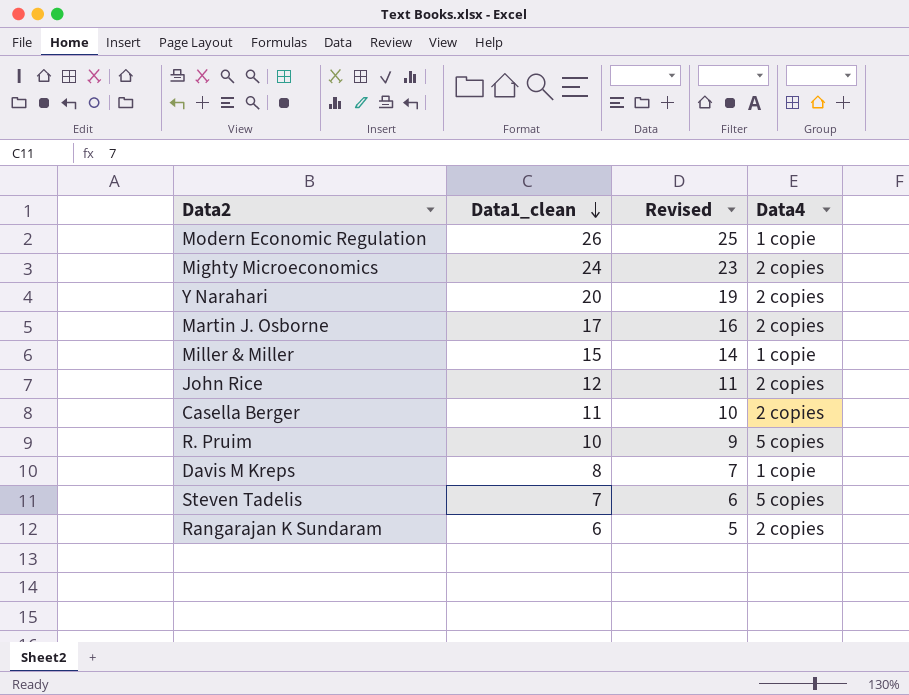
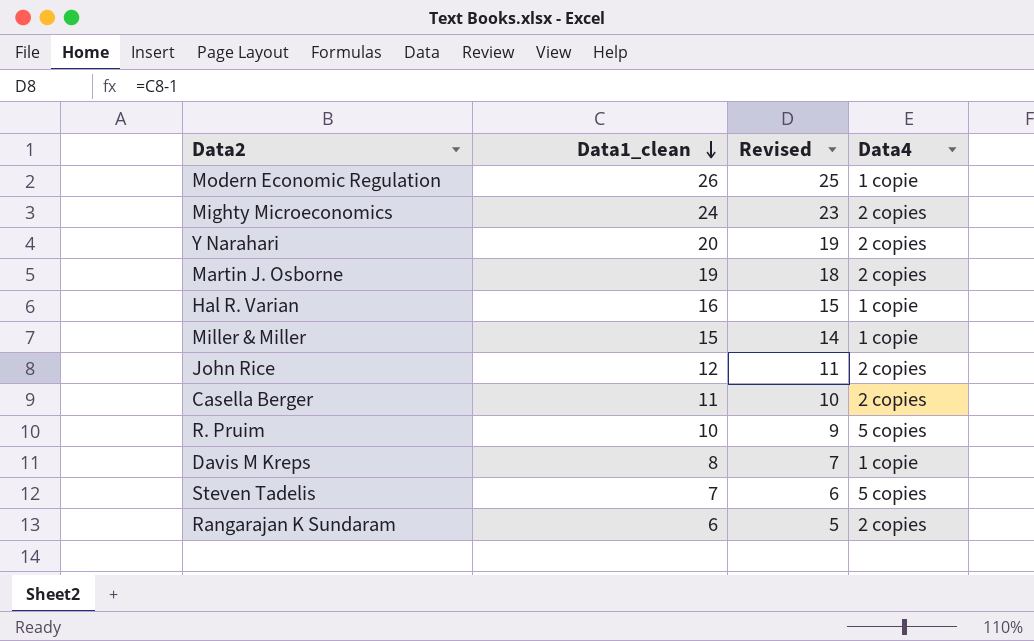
Martin J. Osborne | Data1_clean: 17 -> 19
Martin J. Osborne | Revised: 16 -> 18
row Hal R. Varian: none -> 16 | 15 | 1 copie

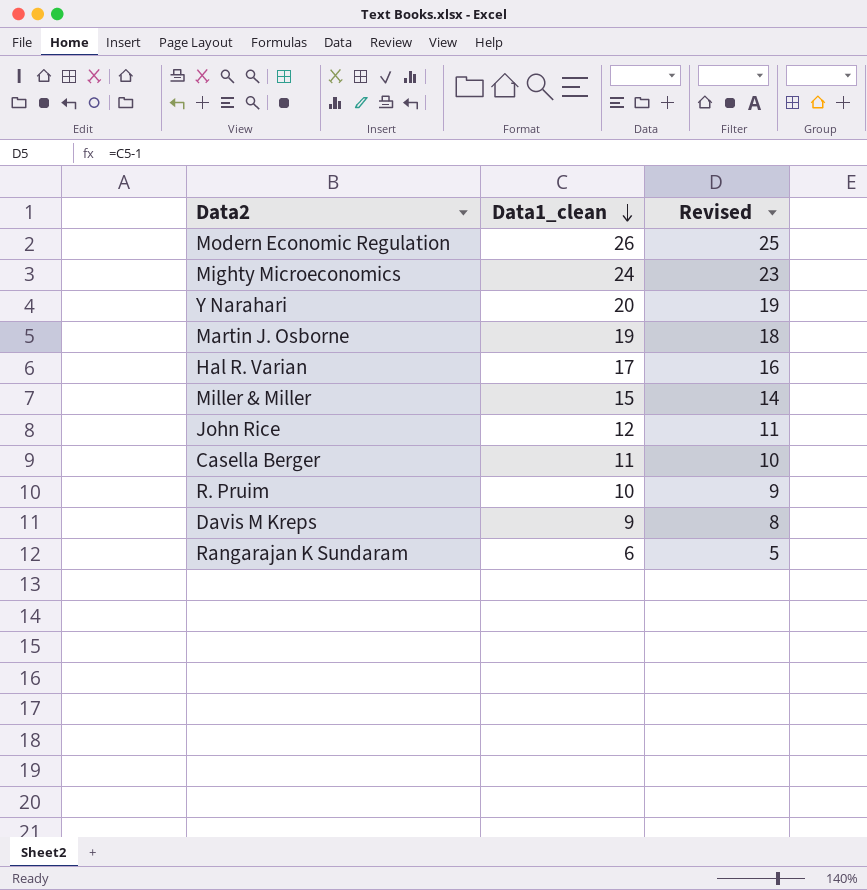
column Data4 | position: 4 -> none
row Steven Tadelis: 7 | 6 | 5 copies -> none
Hal R. Varian | Data1_clean: 16 -> 17
Hal R. Varian | Revised: 15 -> 16
Davis M Kreps | Data1_clean: 8 -> 9
Davis M Kreps | Revised: 7 -> 8

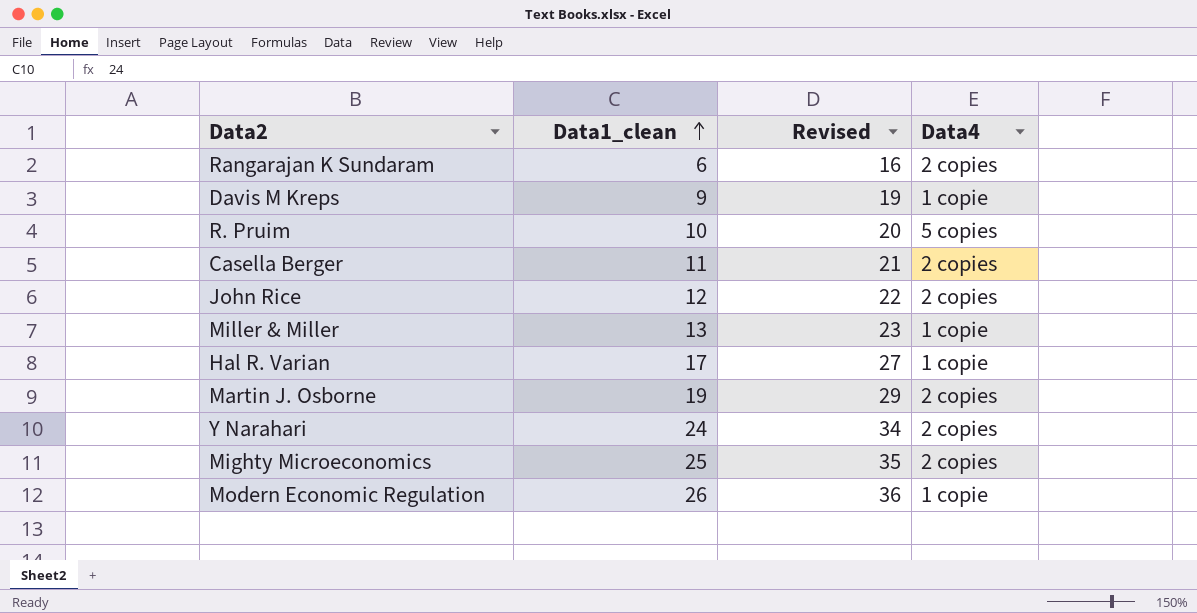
row order: Data1_clean descending -> Data1_clean ascending
column Revised | formula: [Data1_clean] - 1 -> [Data1_clean] + 10
column Data4 | position: none -> 4
Miller & Miller | Data1_clean: 15 -> 13
Y Narahari | Data1_clean: 20 -> 24
Mighty Microeconomics | Data1_clean: 24 -> 25

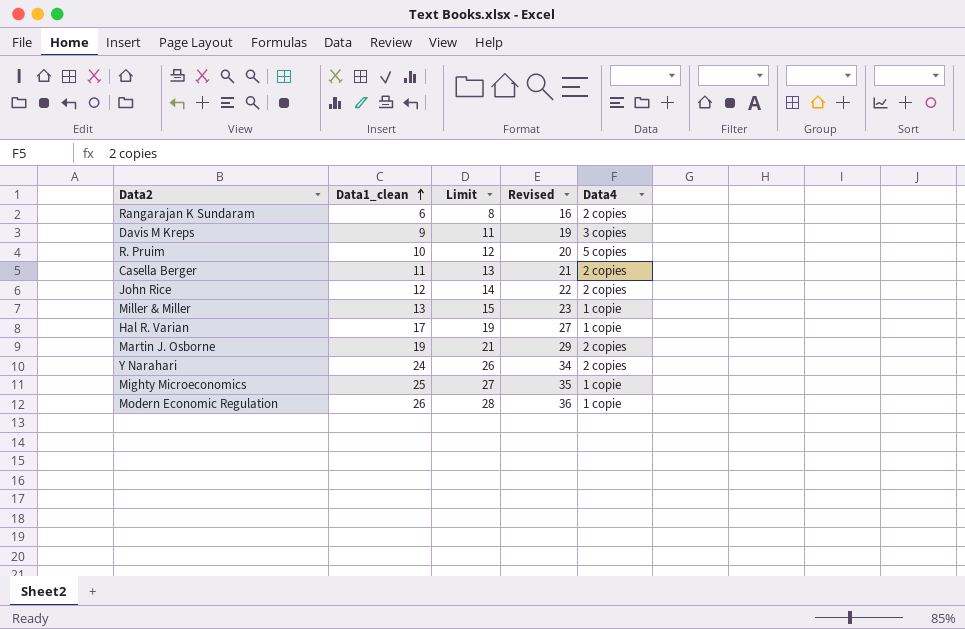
column Limit | formula: none -> [Data1_clean] + 2
Davis M Kreps | Data4: 1 copie -> 3 copies
Mighty Microeconomics | Data4: 2 copies -> 1 copie

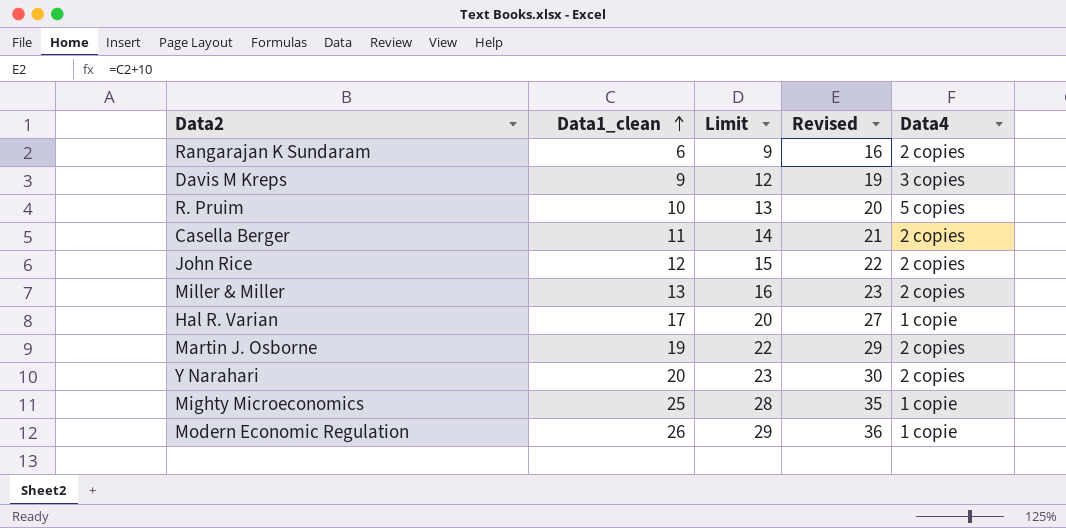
column Limit | formula: [Data1_clean] + 2 -> [Data1_clean] + 3
Miller & Miller | Data4: 1 copie -> 2 copies
Y Narahari | Data1_clean: 24 -> 20
Y Narahari | Revised: 34 -> 30

